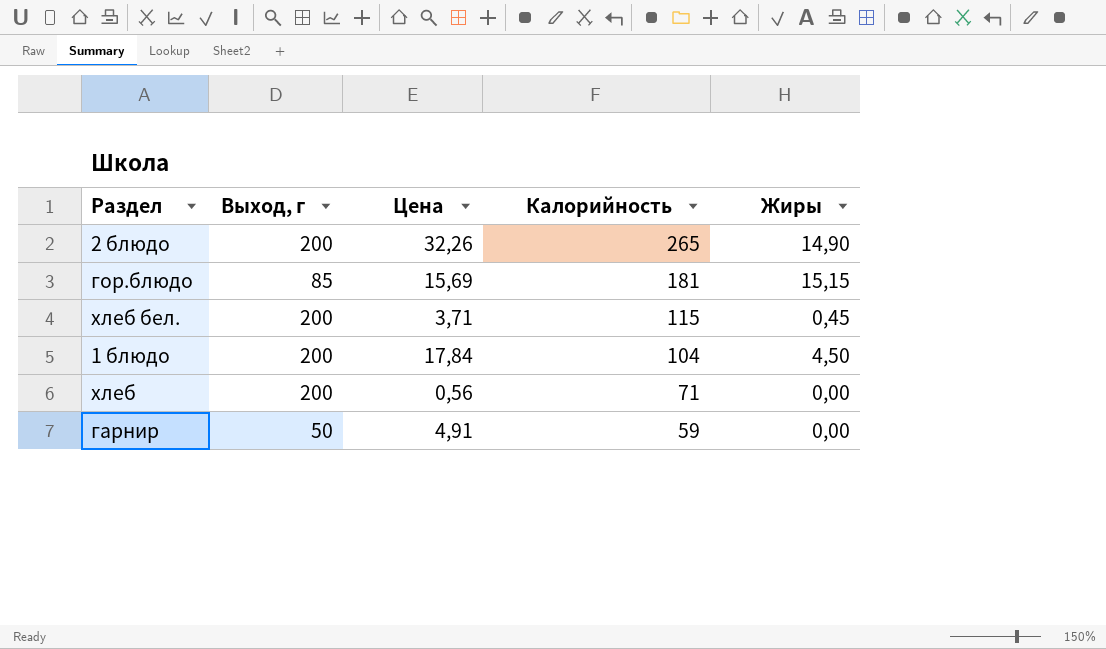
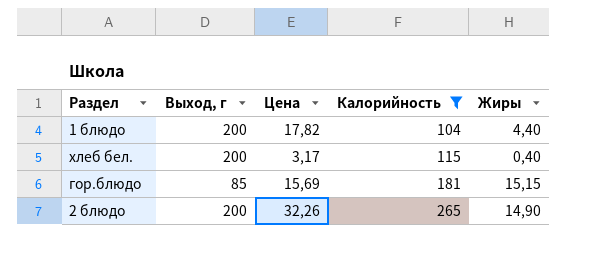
filter: none -> Калорийность >= 104
row order: Калорийность descending -> Калорийность ascending
1 блюдо | Цена: 17,84 -> 17,82
1 блюдо | Жиры: 4,50 -> 4,40
хлеб бел. | Цена: 3,71 -> 3,17
хлеб бел. | Жиры: 0,45 -> 0,40

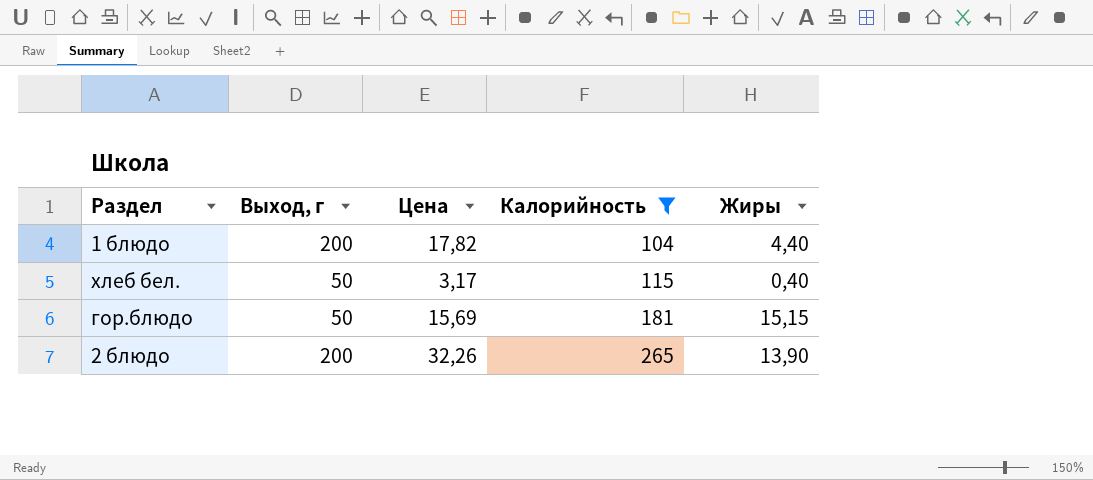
хлеб бел. | Выход, г: 200 -> 50
гор.блюдо | Выход, г: 85 -> 50
2 блюдо | Жиры: 14,90 -> 13,90

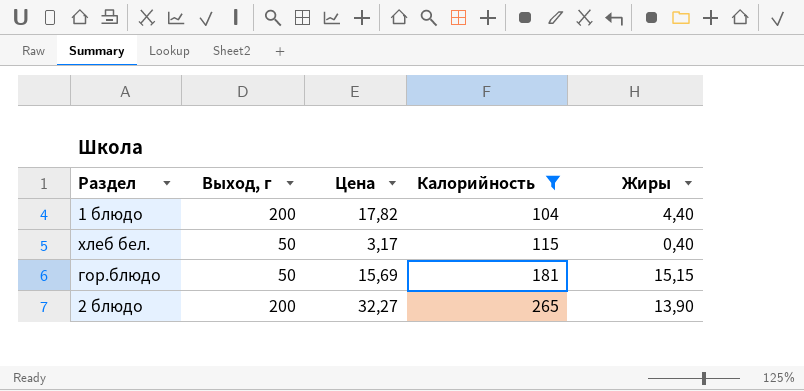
2 блюдо | Цена: 32,26 -> 32,27

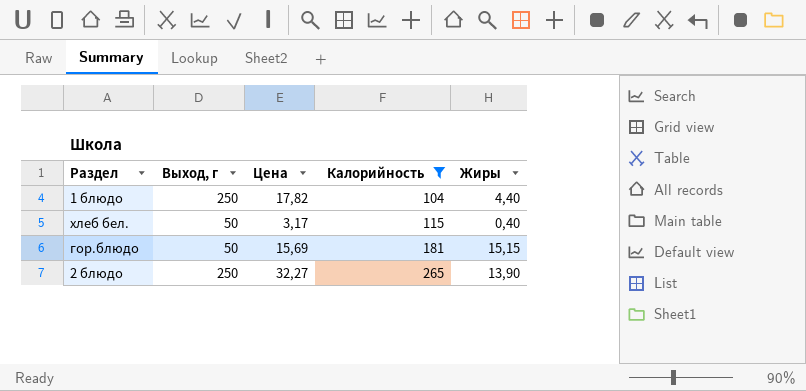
1 блюдо | Выход, г: 200 -> 250
2 блюдо | Выход, г: 200 -> 250

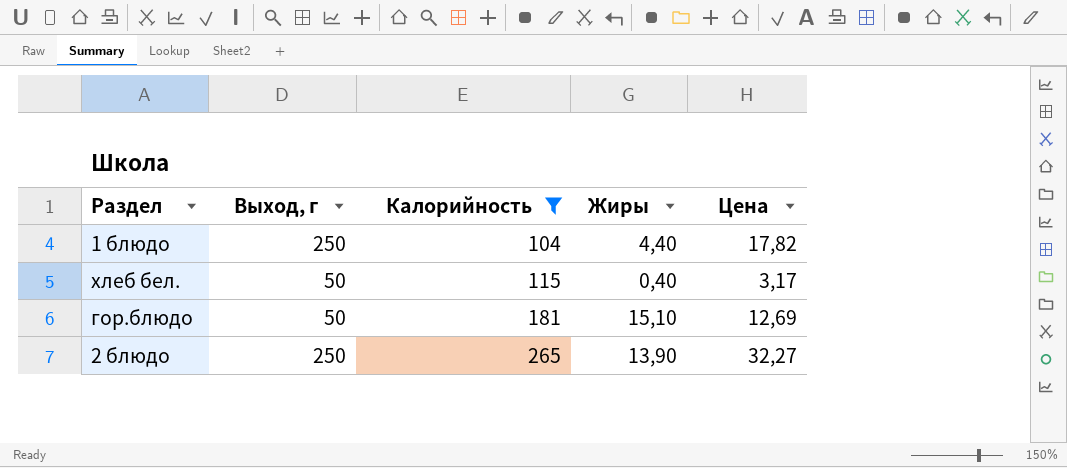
column Цена | position: 3 -> 5
гор.блюдо | Жиры: 15,15 -> 15,10
гор.блюдо | Цена: 15,69 -> 12,69

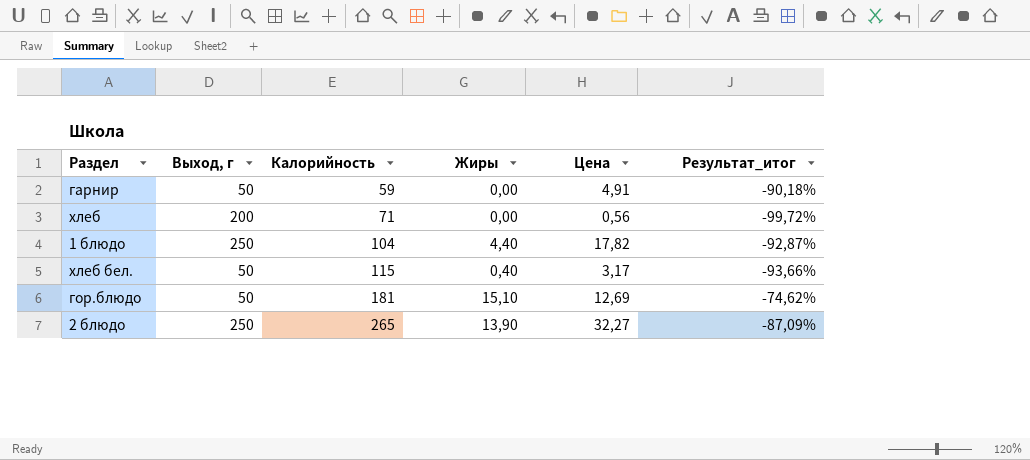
filter: Калорийность >= 104 -> none
column Результат_итог | formula: none -> ([Цена] - [Выход, г]) / [Выход, г]

